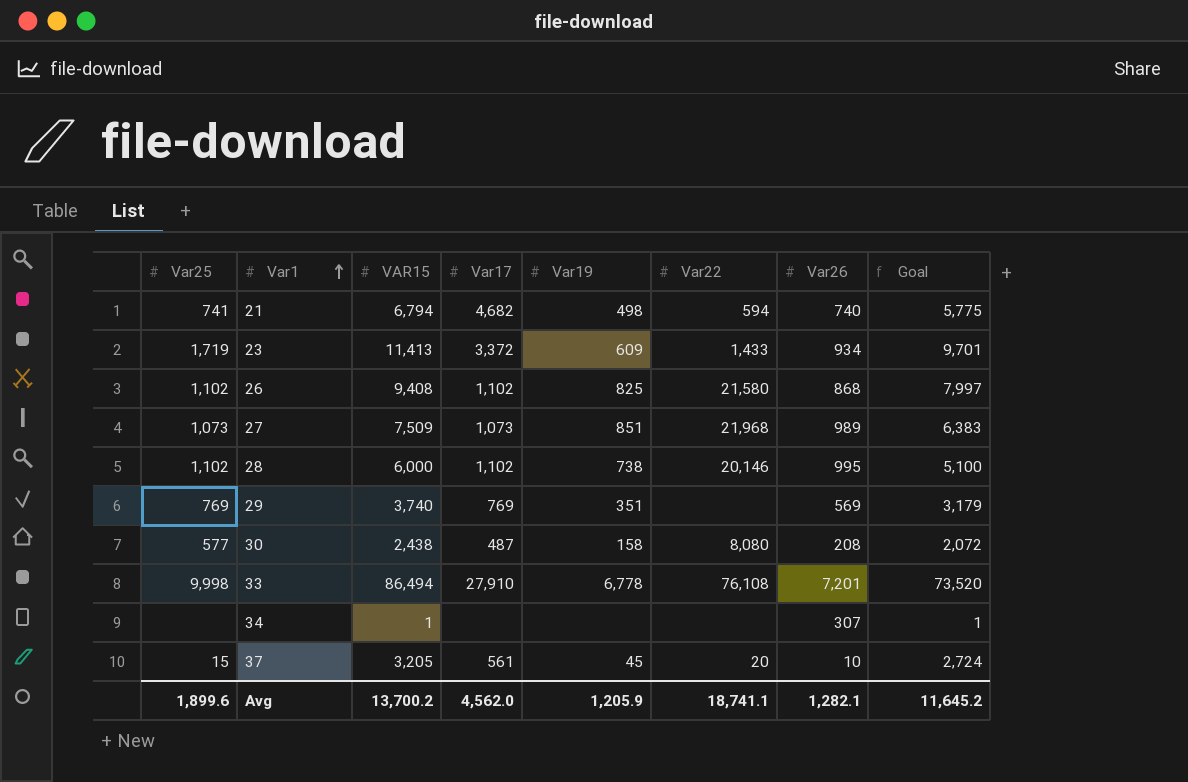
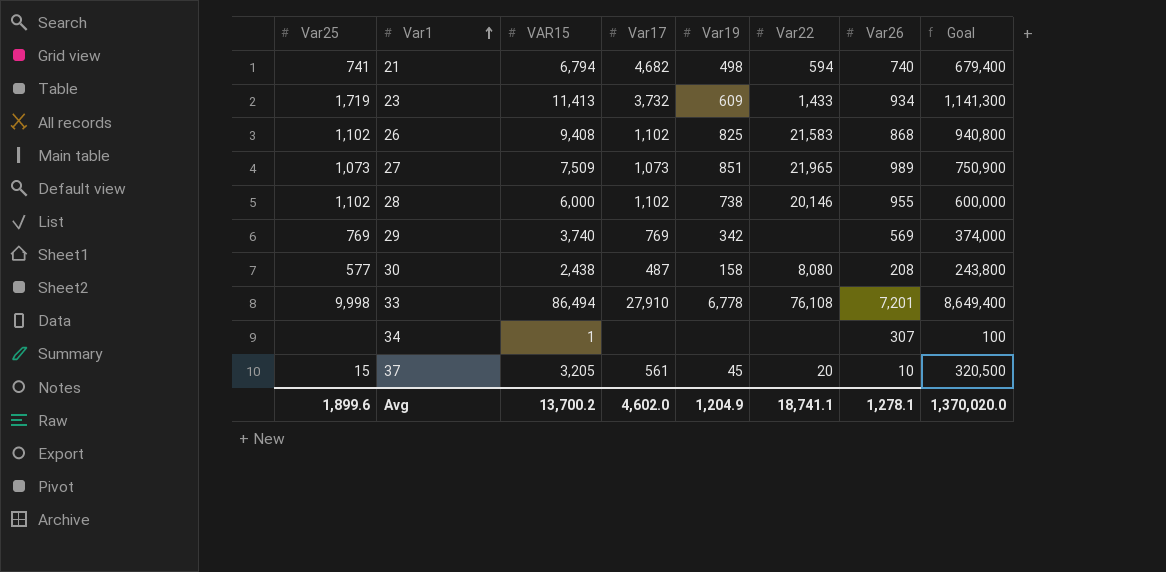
column Goal | formula: [VAR15] * 0.85 -> [VAR15] * 100
23 | Var17: 3,372 -> 3,732
26 | Var22: 21,580 -> 21,583
27 | Var22: 21,968 -> 21,965
28 | Var26: 995 -> 955
29 | Var19: 351 -> 342
Avg | Var17: 4,562.0 -> 4,602.0
Avg | Var19: 1,205.9 -> 1,204.9
Avg | Var26: 1,282.1 -> 1,278.1
Avg | Goal: 11,645.2 -> 1,370,020.0

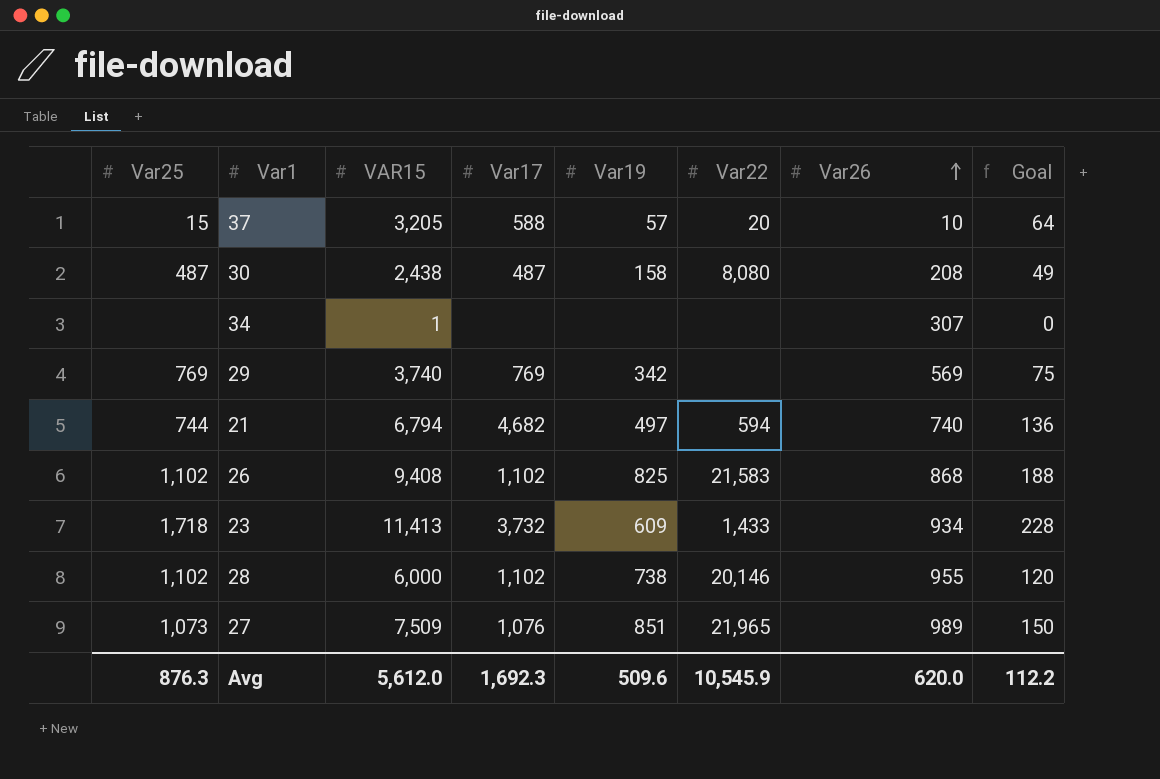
row order: Var1 ascending -> Var26 ascending
column Goal | formula: [VAR15] * 100 -> [VAR15] * 0.02
row 33: 9,998 | 86,494 | 27,910 | 6,778 | 76,108 | 7,201 | 8,649,400 -> none
37 | Var17: 561 -> 588
37 | Var19: 45 -> 57
30 | Var25: 577 -> 487
21 | Var25: 741 -> 744
21 | Var19: 498 -> 497
23 | Var25: 1,719 -> 1,718
27 | Var17: 1,073 -> 1,076
Avg | Var25: 1,899.6 -> 876.3
Avg | VAR15: 13,700.2 -> 5,612.0
Avg | Var17: 4,602.0 -> 1,692.3
Avg | Var19: 1,204.9 -> 509.6
Avg | Var22: 18,741.1 -> 10,545.9
Avg | Var26: 1,278.1 -> 620.0
Avg | Goal: 1,370,020.0 -> 112.2

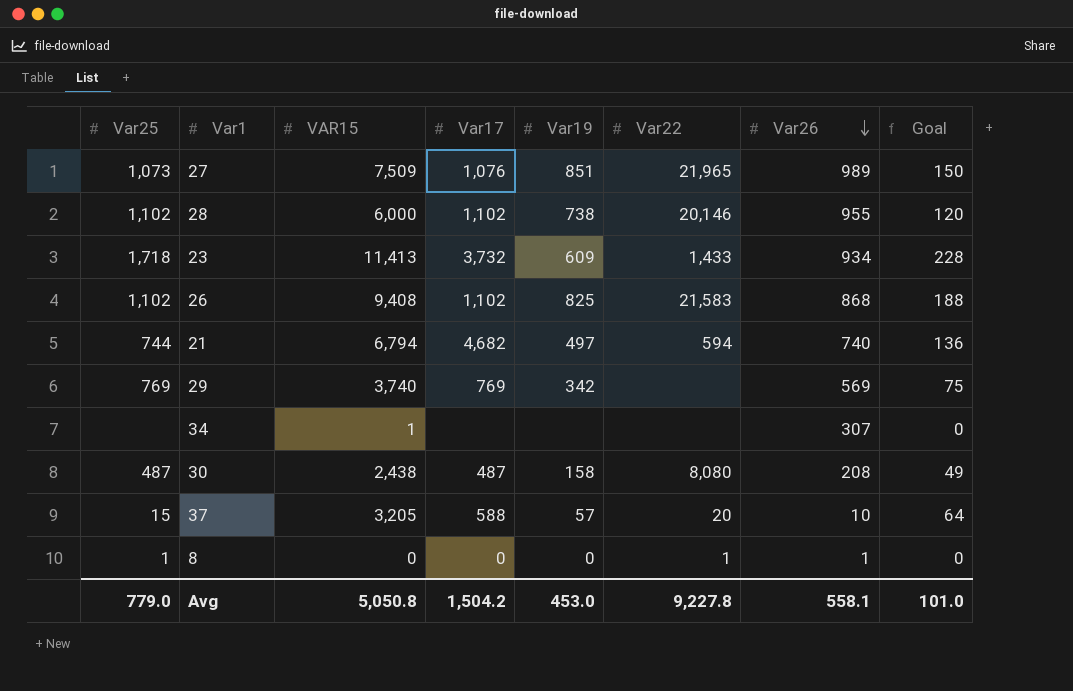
row order: Var26 ascending -> Var26 descending
row 8: none -> 1 | 0 | 0 | 0 | 1 | 1 | 0
Avg | Var25: 876.3 -> 779.0
Avg | VAR15: 5,612.0 -> 5,050.8
Avg | Var17: 1,692.3 -> 1,504.2
Avg | Var19: 509.6 -> 453.0
Avg | Var22: 10,545.9 -> 9,227.8
Avg | Var26: 620.0 -> 558.1
Avg | Goal: 112.2 -> 101.0

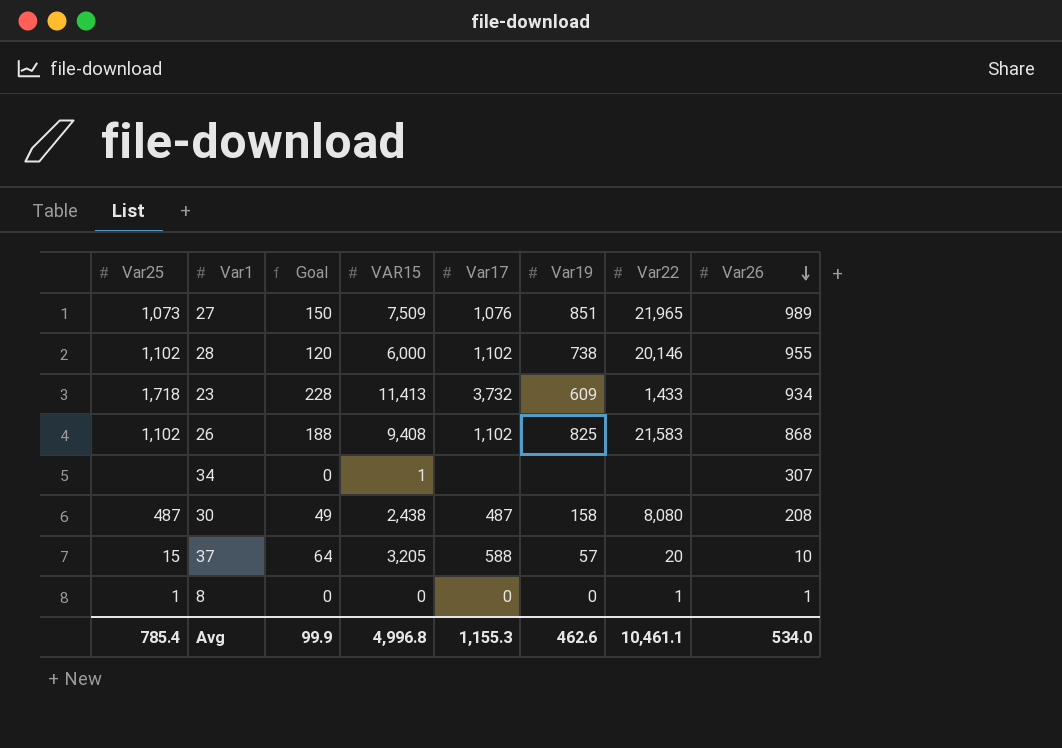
column Goal | position: 8 -> 3
row 21: 744 | 6,794 | 4,682 | 497 | 594 | 740 | 136 -> none
row 29: 769 | 3,740 | 769 | 342 | none | 569 | 75 -> none
Avg | Var25: 779.0 -> 785.4
Avg | Goal: 101.0 -> 99.9
Avg | VAR15: 5,050.8 -> 4,996.8
Avg | Var17: 1,504.2 -> 1,155.3
Avg | Var19: 453.0 -> 462.6
Avg | Var22: 9,227.8 -> 10,461.1
Avg | Var26: 558.1 -> 534.0

